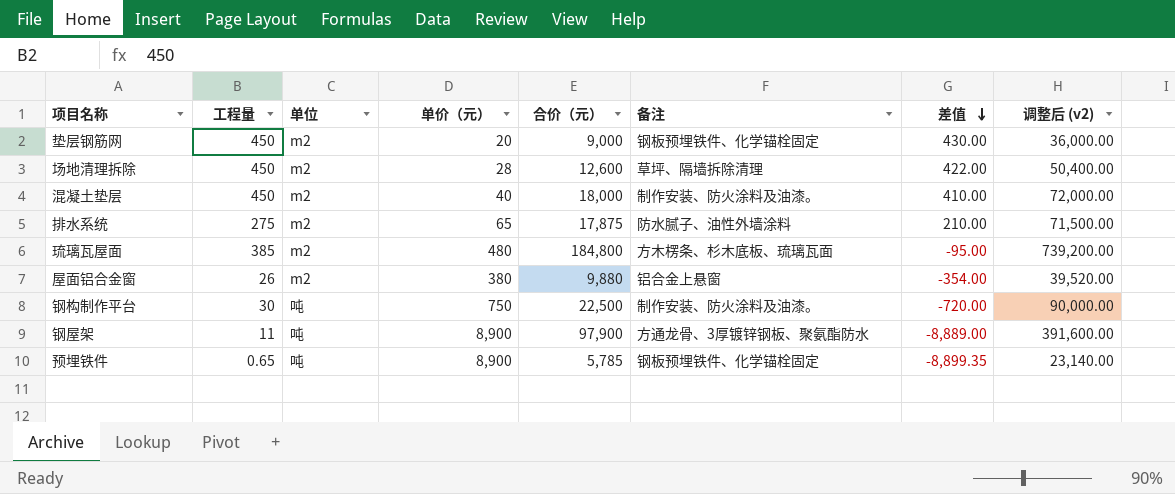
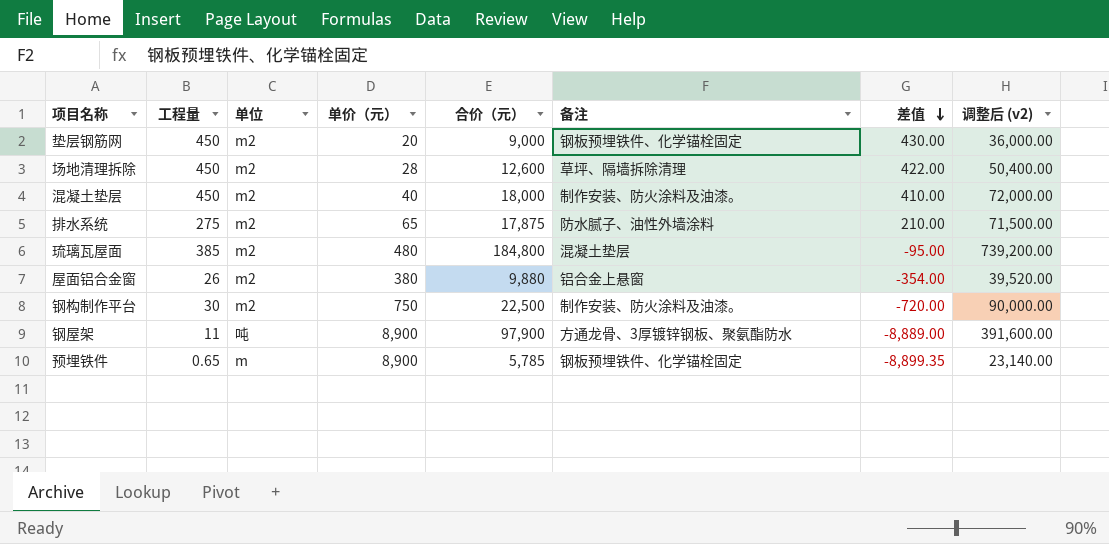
琉璃瓦屋面 | 备注: 方木楞条、杉木底板、琉璃瓦面 -> 混凝土垫层
钢构制作平台 | 单位: 吨 -> m2
预埋铁件 | 单位: 吨 -> m

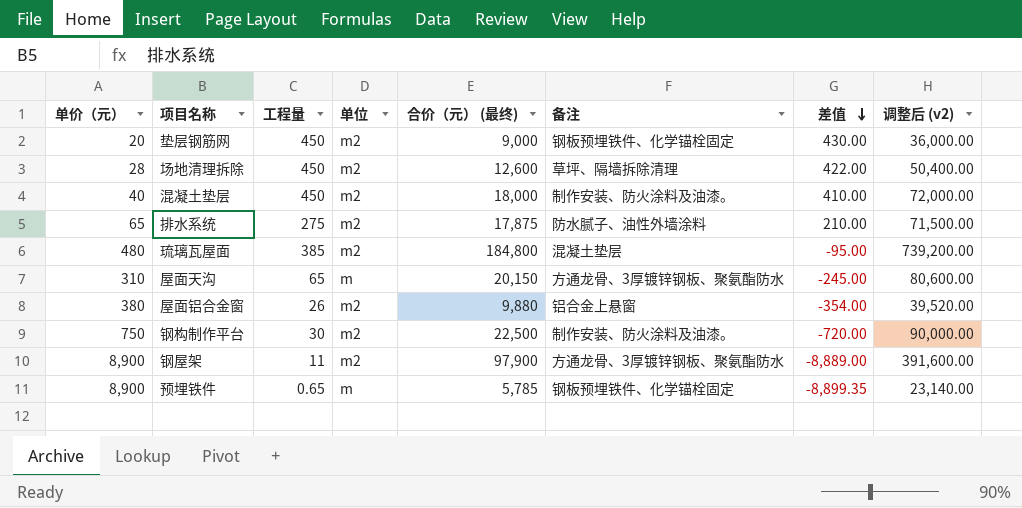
column 单价（元） | position: 4 -> 1
column name: 合价（元） -> 合价（元） (最终)
row 屋面天沟: none -> 310 | 65 | m | 20,150 | 方通龙骨、3厚镀锌钢板、聚氨酯防水 | -245.00 | 80,600.00
钢屋架 | 单位: 吨 -> m2

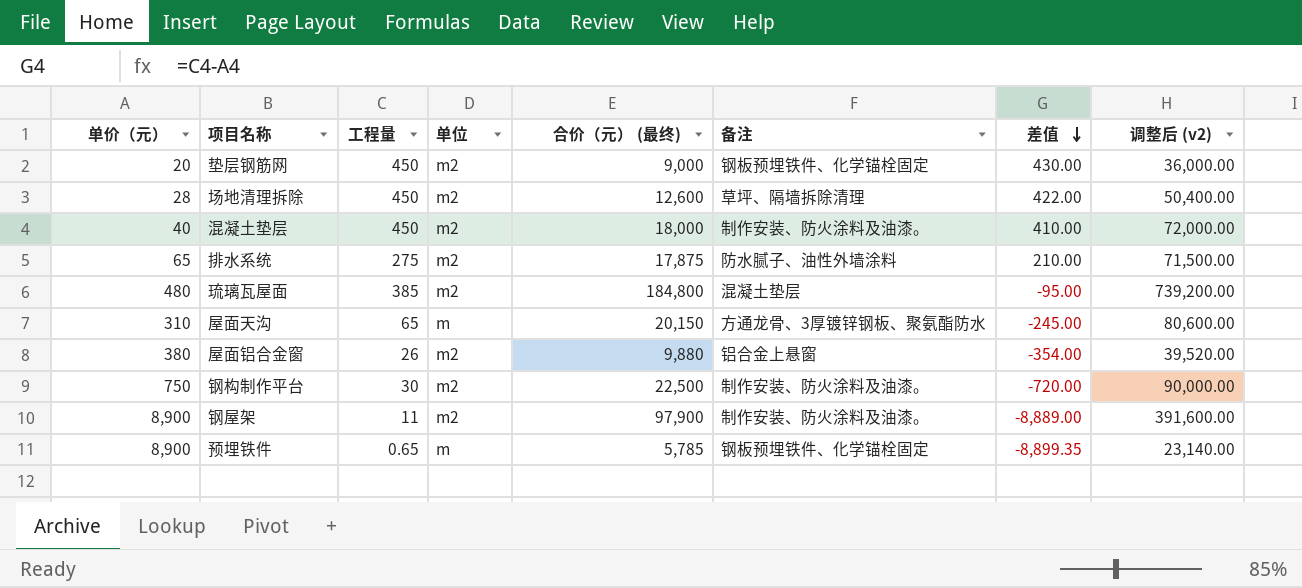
钢屋架 | 备注: 方通龙骨、3厚镀锌钢板、聚氨酯防水 -> 制作安装、防火涂料及油漆。

